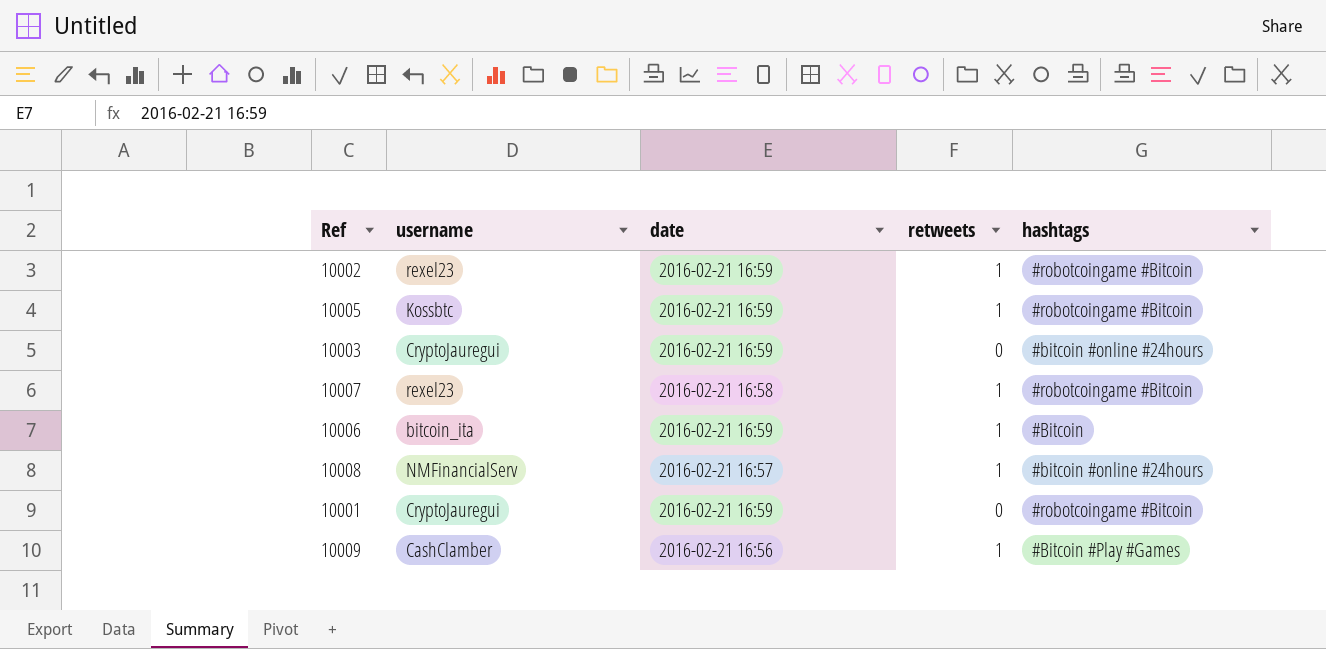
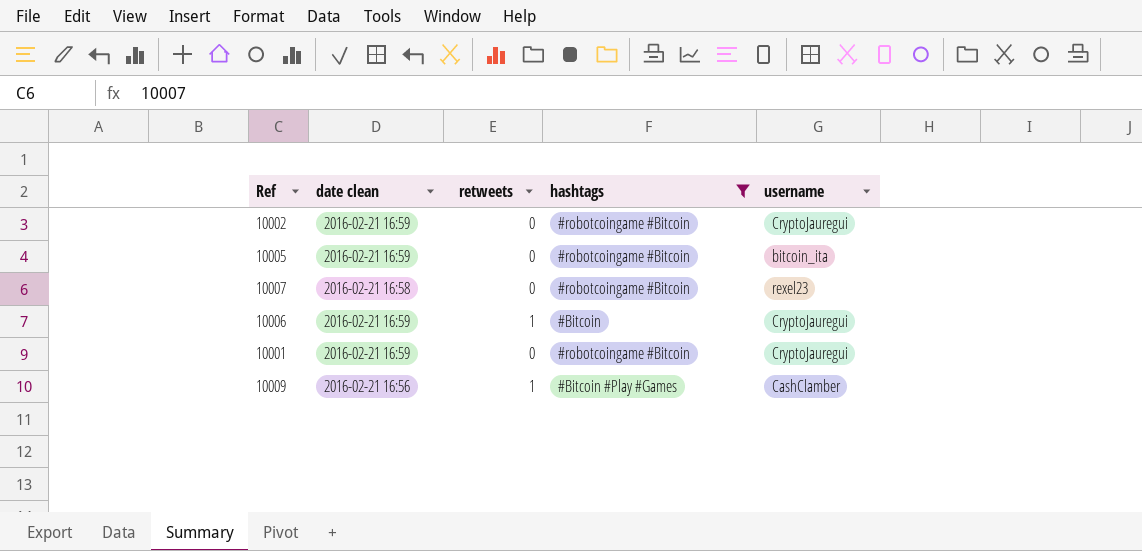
filter: none -> hashtags != #bitcoin #online #24hours
column name: date -> date clean
column username | position: 2 -> 5
10002 | retweets: 1 -> 0
10002 | username: rexel23 -> CryptoJauregui
10005 | retweets: 1 -> 0
10005 | username: Kossbtc -> bitcoin_ita
10007 | retweets: 1 -> 0
10006 | username: bitcoin_ita -> CryptoJauregui

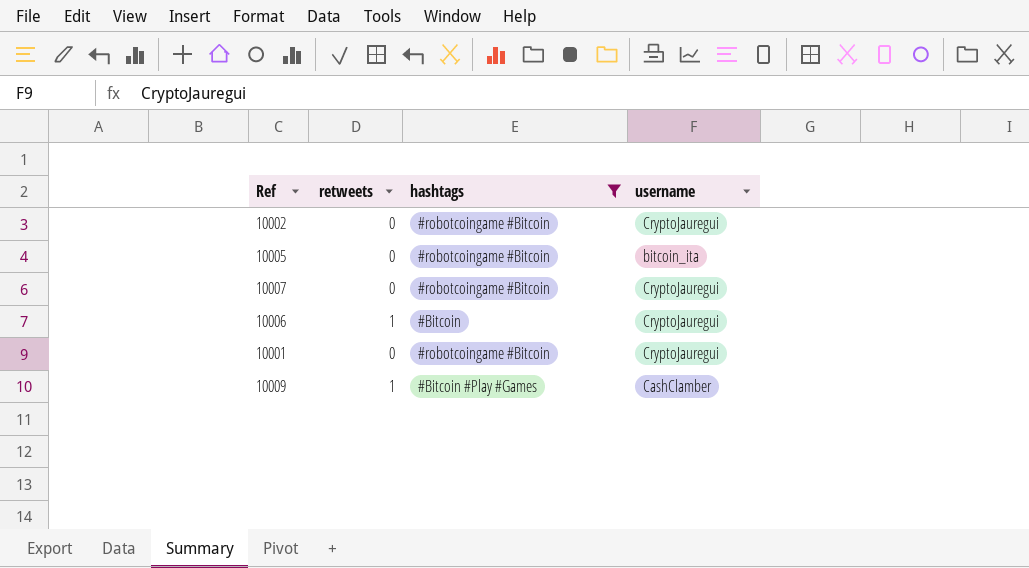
column date clean | position: 2 -> none
10007 | username: rexel23 -> CryptoJauregui

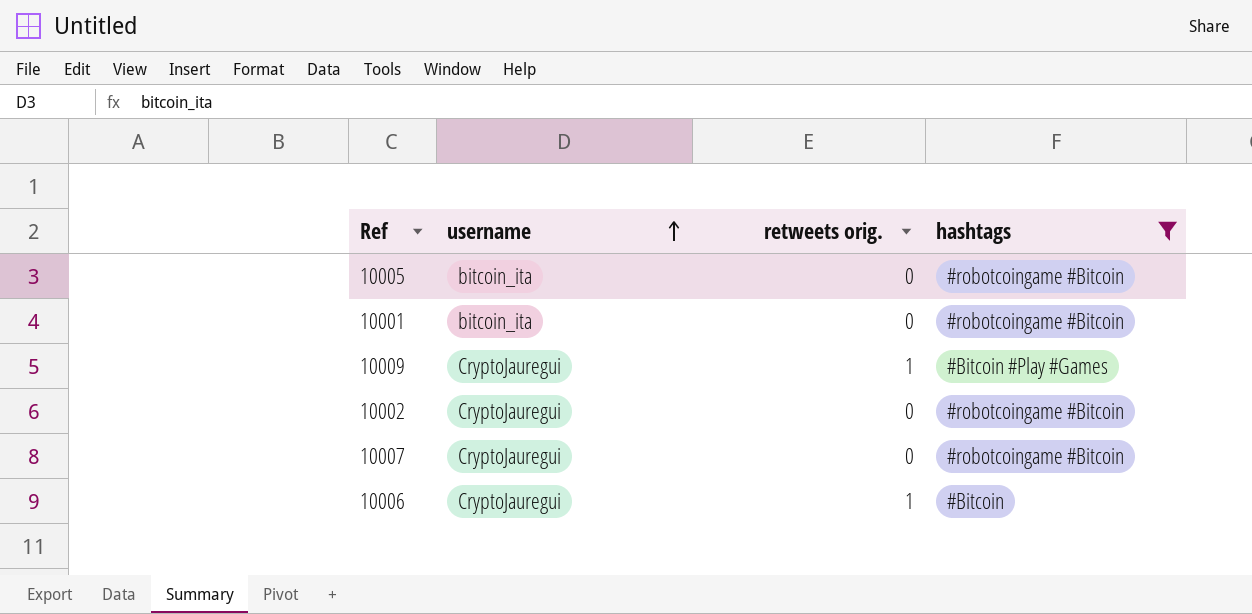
row order: none -> username ascending
column username | position: 4 -> 2
column name: retweets -> retweets orig.
10001 | username: CryptoJauregui -> bitcoin_ita
10009 | username: CashClamber -> CryptoJauregui

